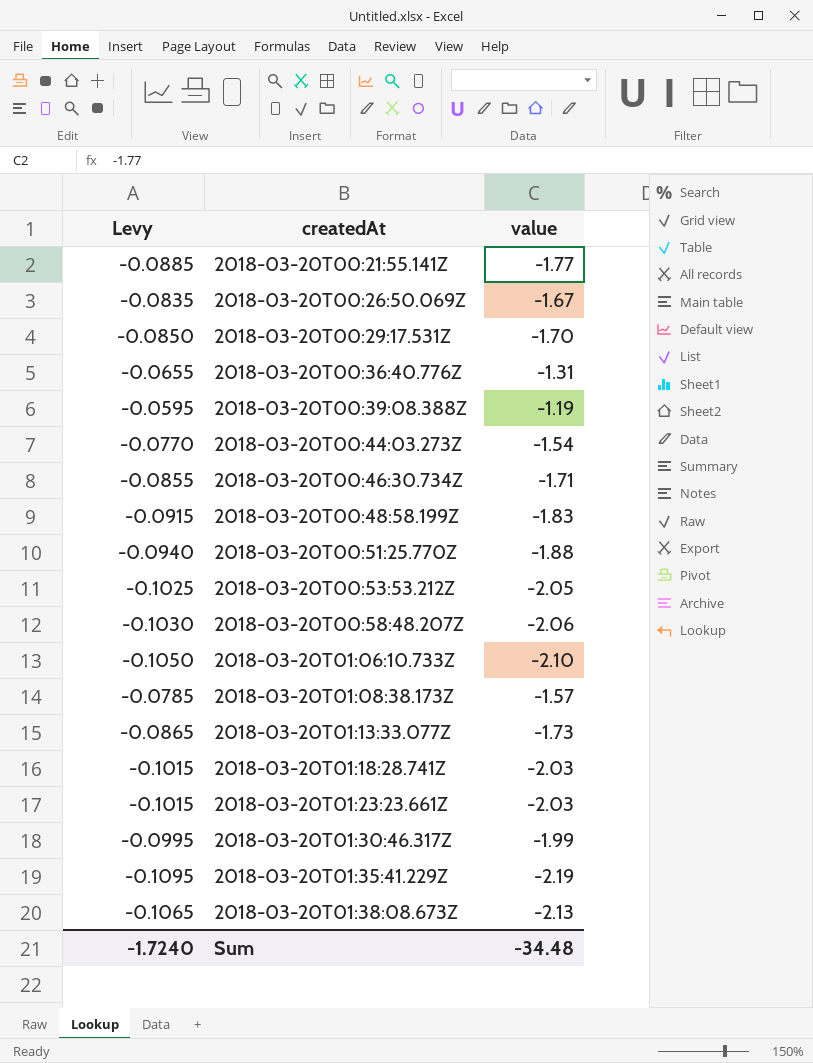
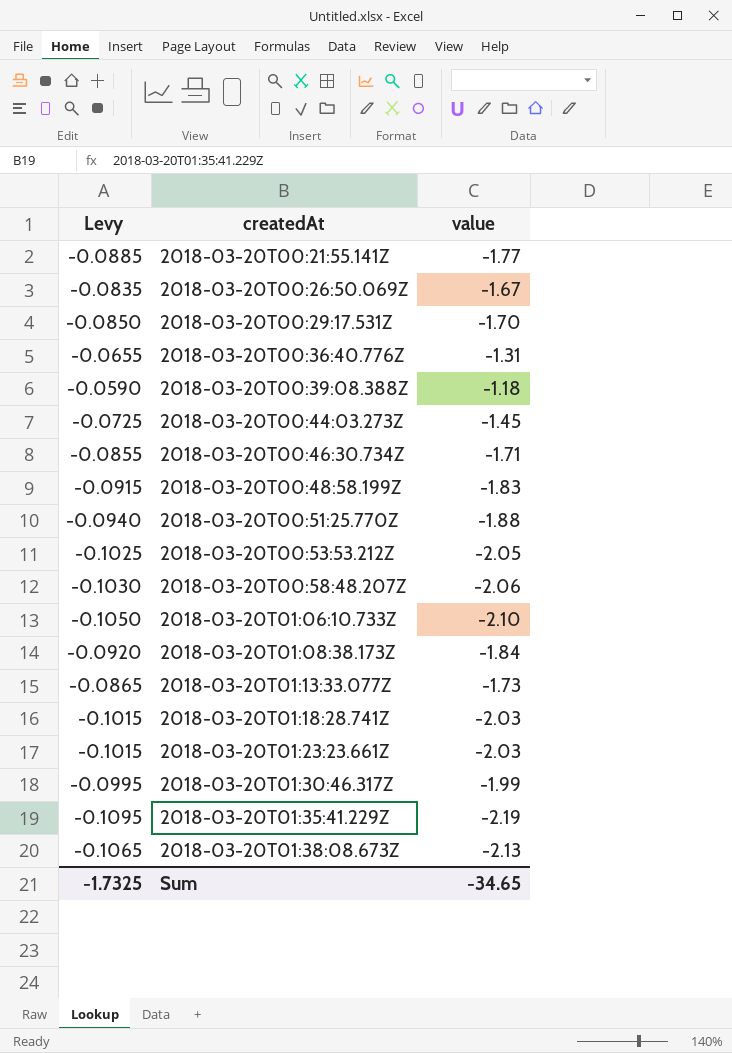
2018-03-20T00:39:08.388Z | Levy: -0.0595 -> -0.0590
2018-03-20T00:39:08.388Z | value: -1.19 -> -1.18
2018-03-20T00:44:03.273Z | Levy: -0.0770 -> -0.0725
2018-03-20T00:44:03.273Z | value: -1.54 -> -1.45
2018-03-20T01:08:38.173Z | Levy: -0.0785 -> -0.0920
2018-03-20T01:08:38.173Z | value: -1.57 -> -1.84
Sum | Levy: -1.7240 -> -1.7325
Sum | value: -34.48 -> -34.65

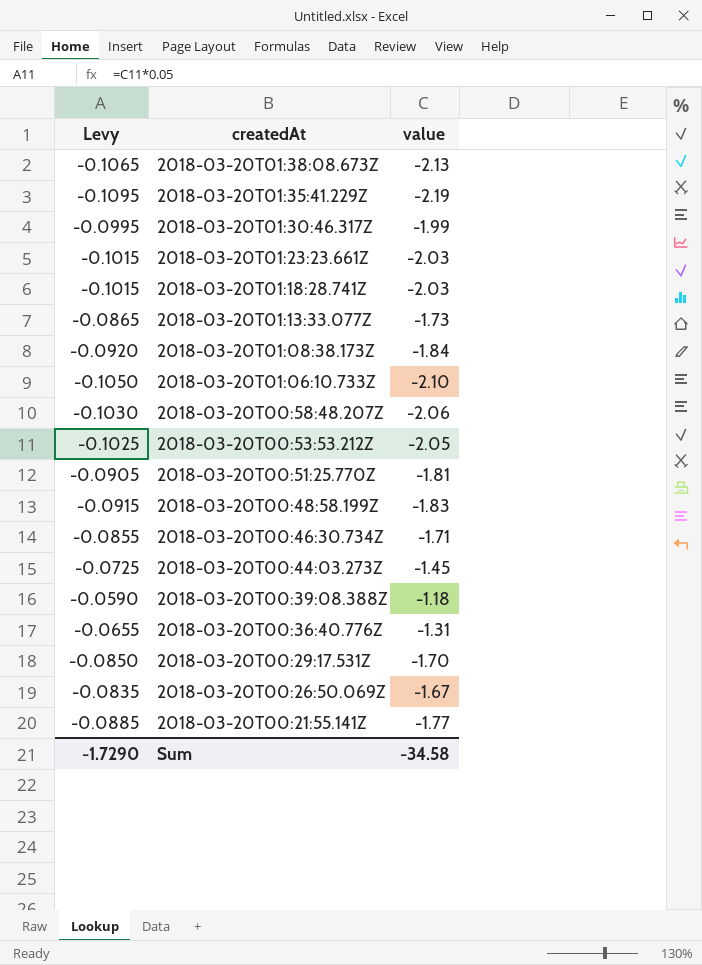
row order: createdAt ascending -> createdAt descending
2018-03-20T00:51:25.770Z | Levy: -0.0940 -> -0.0905
2018-03-20T00:51:25.770Z | value: -1.88 -> -1.81
Sum | Levy: -1.7325 -> -1.7290
Sum | value: -34.65 -> -34.58

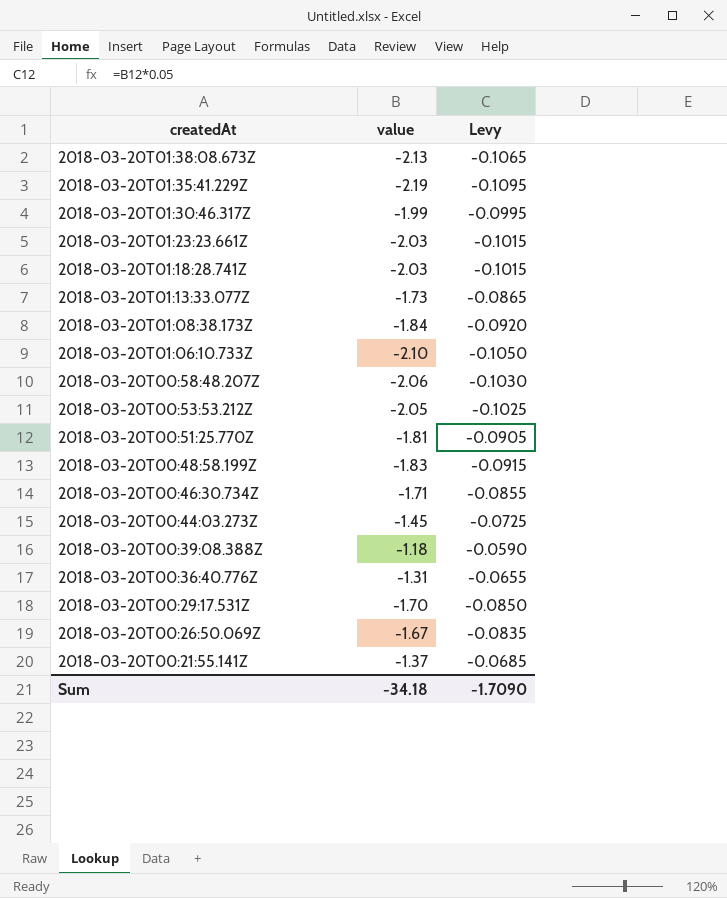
column Levy | position: 1 -> 3
2018-03-20T00:21:55.141Z | value: -1.77 -> -1.37
2018-03-20T00:21:55.141Z | Levy: -0.0885 -> -0.0685
Sum | value: -34.58 -> -34.18
Sum | Levy: -1.7290 -> -1.7090

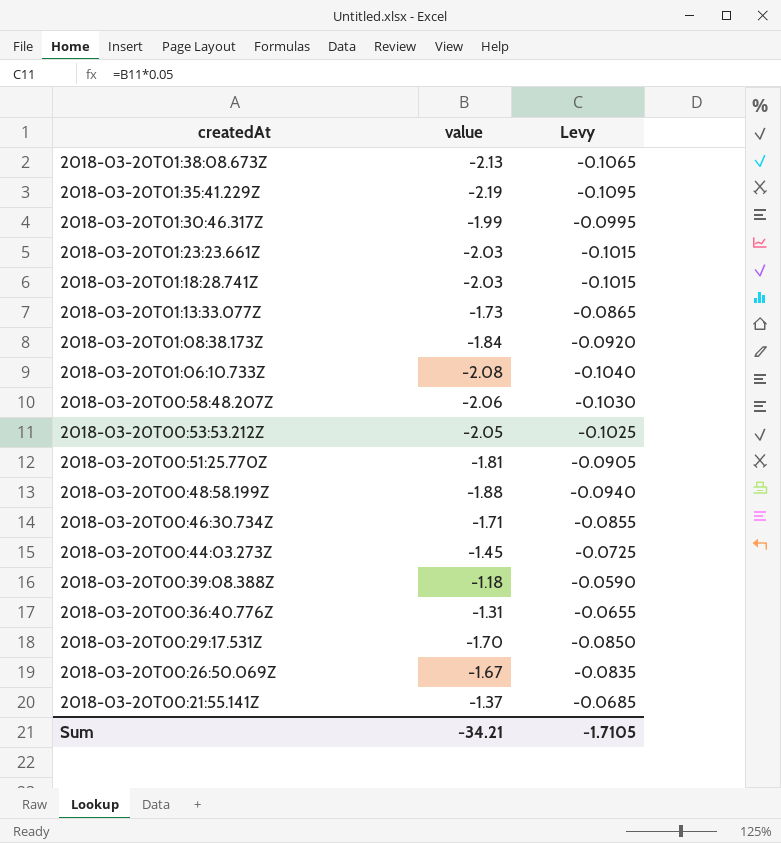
2018-03-20T01:06:10.733Z | value: -2.10 -> -2.08
2018-03-20T01:06:10.733Z | Levy: -0.1050 -> -0.1040
2018-03-20T00:48:58.199Z | value: -1.83 -> -1.88
2018-03-20T00:48:58.199Z | Levy: -0.0915 -> -0.0940
Sum | value: -34.18 -> -34.21
Sum | Levy: -1.7090 -> -1.7105

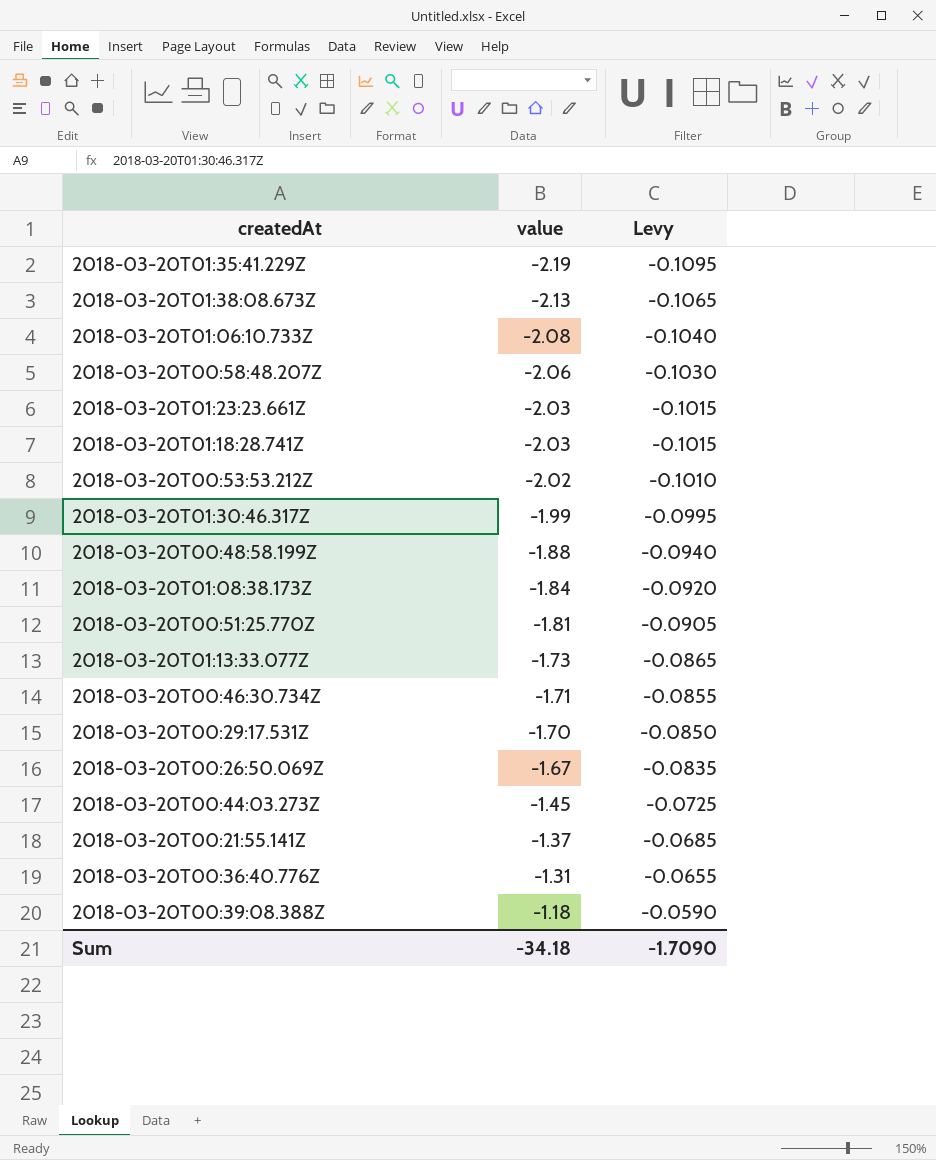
row order: createdAt descending -> value ascending
2018-03-20T00:53:53.212Z | value: -2.05 -> -2.02
2018-03-20T00:53:53.212Z | Levy: -0.1025 -> -0.1010
Sum | value: -34.21 -> -34.18
Sum | Levy: -1.7105 -> -1.7090

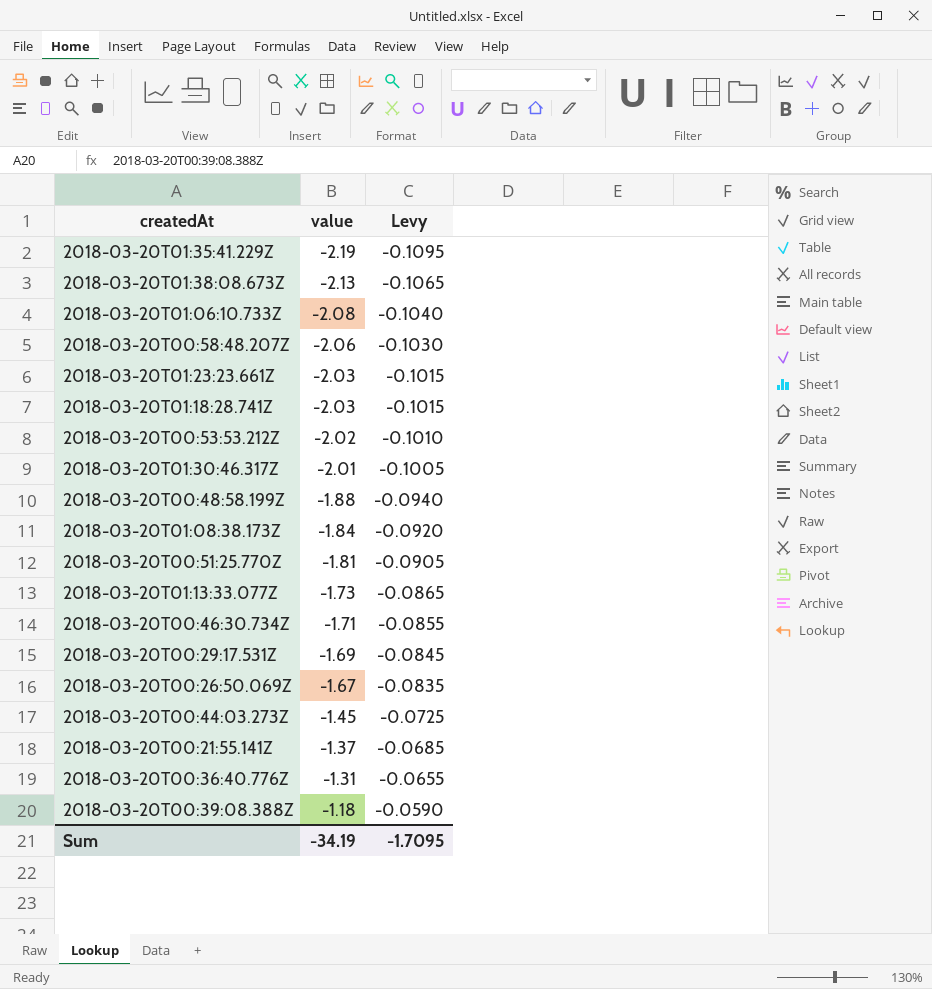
2018-03-20T01:30:46.317Z | value: -1.99 -> -2.01
2018-03-20T01:30:46.317Z | Levy: -0.0995 -> -0.1005
2018-03-20T00:29:17.531Z | value: -1.70 -> -1.69
2018-03-20T00:29:17.531Z | Levy: -0.0850 -> -0.0845
Sum | value: -34.18 -> -34.19
Sum | Levy: -1.7090 -> -1.7095

